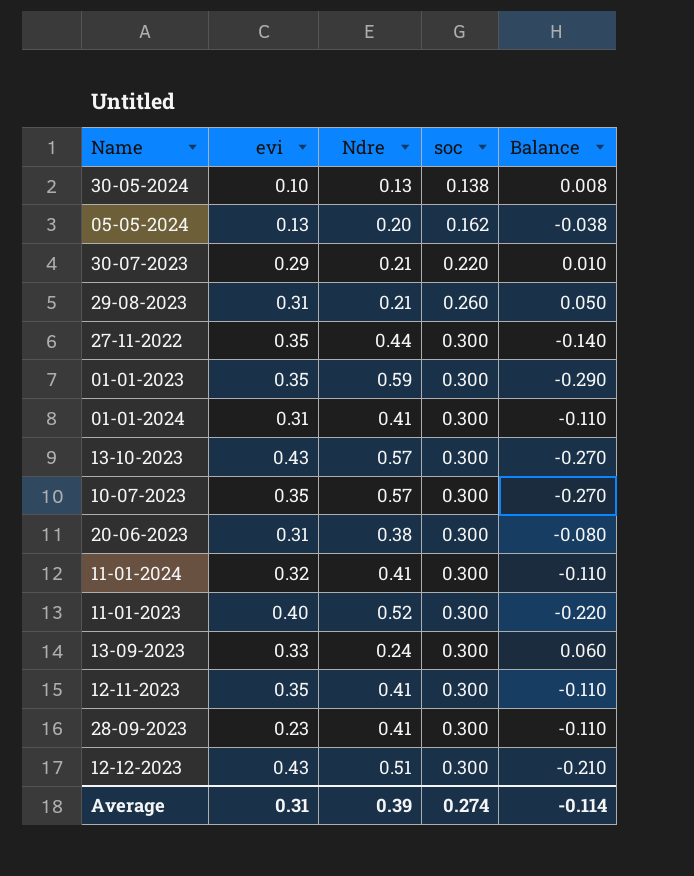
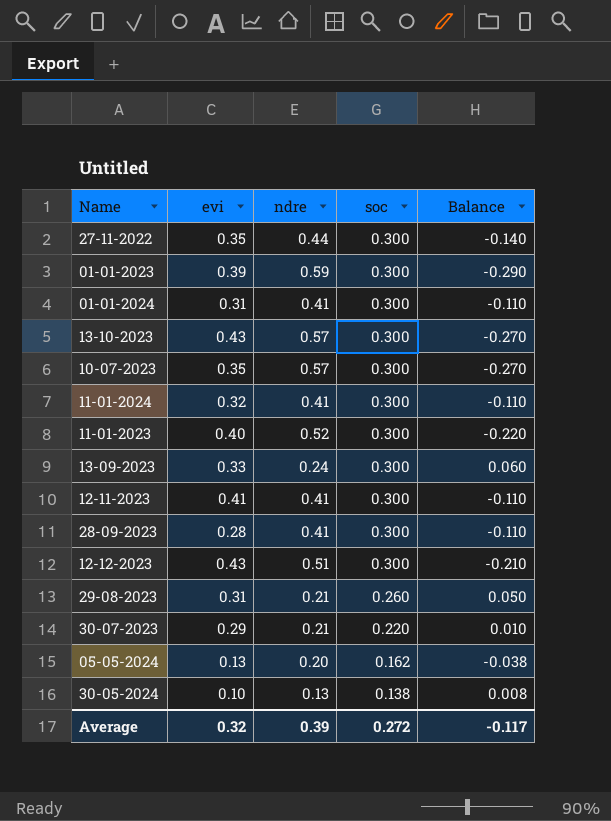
row order: soc ascending -> soc descending
column name: Ndre -> ndre
row 20-06-2023: 0.31 | 0.38 | 0.300 | -0.080 -> none
01-01-2023 | evi: 0.35 -> 0.39
12-11-2023 | evi: 0.35 -> 0.41
28-09-2023 | evi: 0.23 -> 0.28
Average | evi: 0.31 -> 0.32
Average | soc: 0.274 -> 0.272
Average | Balance: -0.114 -> -0.117

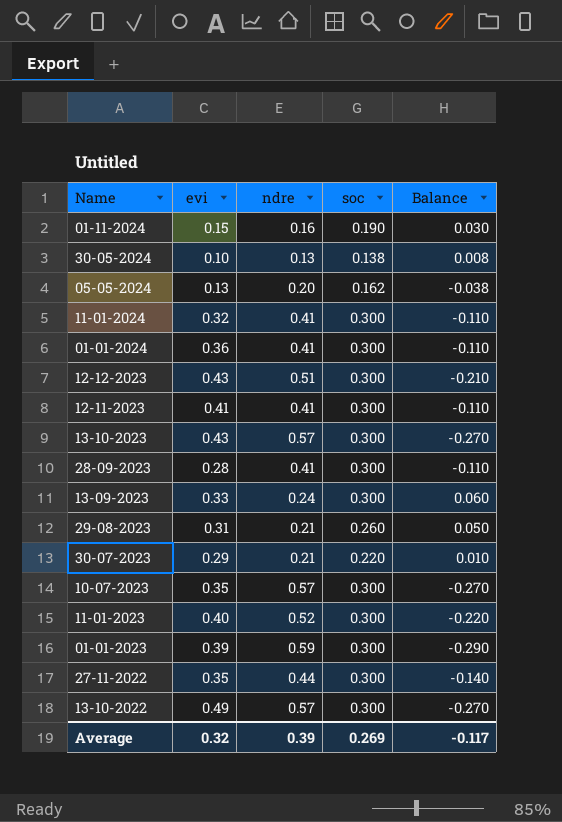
row order: soc descending -> Name descending
row 01-11-2024: none -> 0.15 | 0.16 | 0.190 | 0.030
01-01-2024 | evi: 0.31 -> 0.36
row 13-10-2022: none -> 0.49 | 0.57 | 0.300 | -0.270
Average | soc: 0.272 -> 0.269

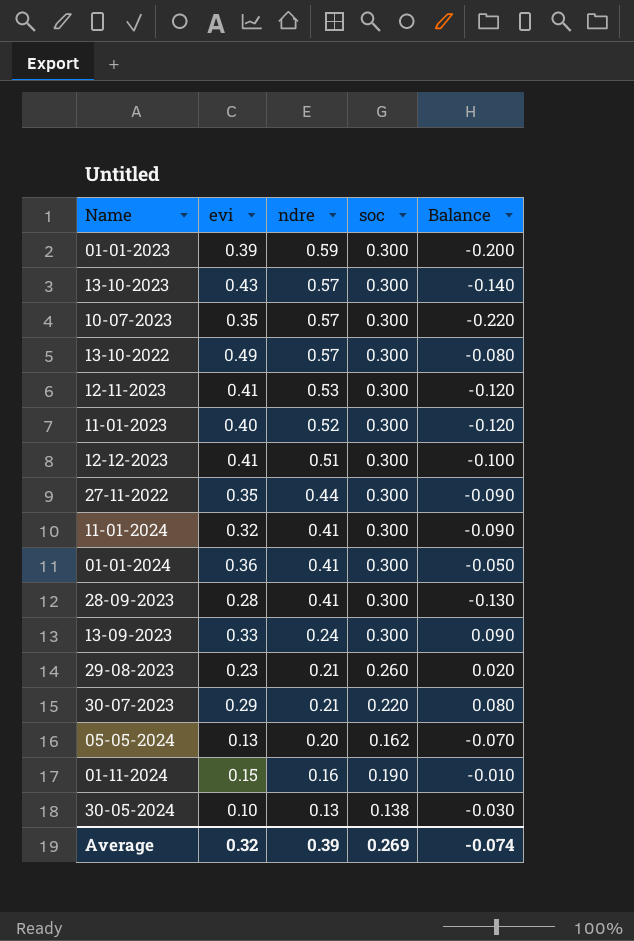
row order: Name descending -> ndre descending
column Balance | formula: [soc] - [ndre] -> [evi] - [ndre]
12-11-2023 | ndre: 0.41 -> 0.53
12-12-2023 | evi: 0.43 -> 0.41
29-08-2023 | evi: 0.31 -> 0.23
Average | Balance: -0.117 -> -0.074

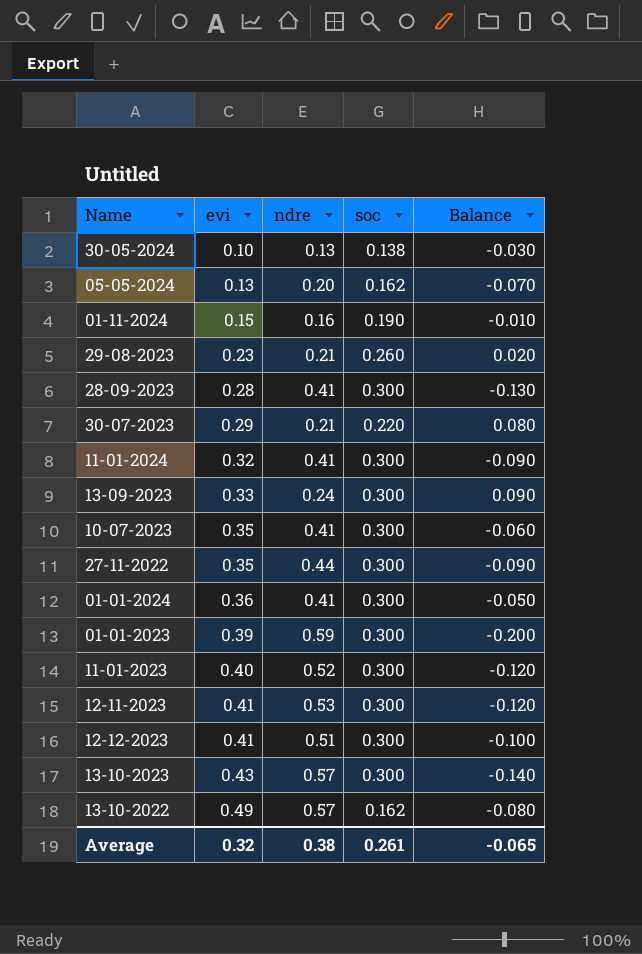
row order: ndre descending -> evi ascending
10-07-2023 | ndre: 0.57 -> 0.41
10-07-2023 | Balance: -0.220 -> -0.060
13-10-2022 | soc: 0.300 -> 0.162
Average | ndre: 0.39 -> 0.38
Average | soc: 0.269 -> 0.261
Average | Balance: -0.074 -> -0.065

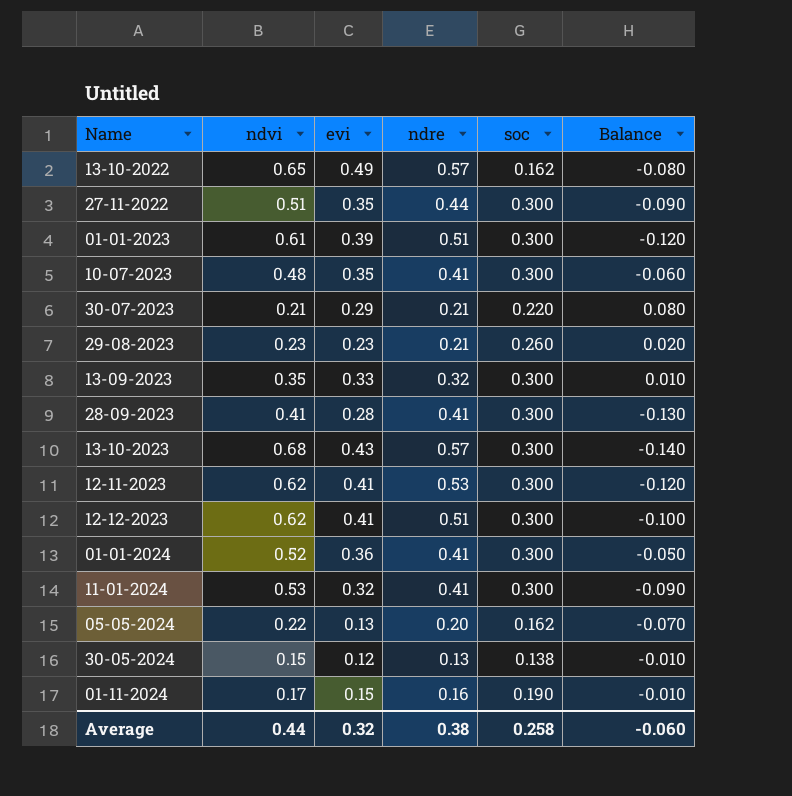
row order: evi ascending -> Name ascending
column ndvi | position: none -> 2
row 11-01-2023: 0.40 | 0.52 | 0.300 | -0.120 -> none
01-01-2023 | ndre: 0.59 -> 0.51
01-01-2023 | Balance: -0.200 -> -0.120
13-09-2023 | ndre: 0.24 -> 0.32
13-09-2023 | Balance: 0.090 -> 0.010
30-05-2024 | evi: 0.10 -> 0.12
30-05-2024 | Balance: -0.030 -> -0.010
Average | soc: 0.261 -> 0.258
Average | Balance: -0.065 -> -0.060

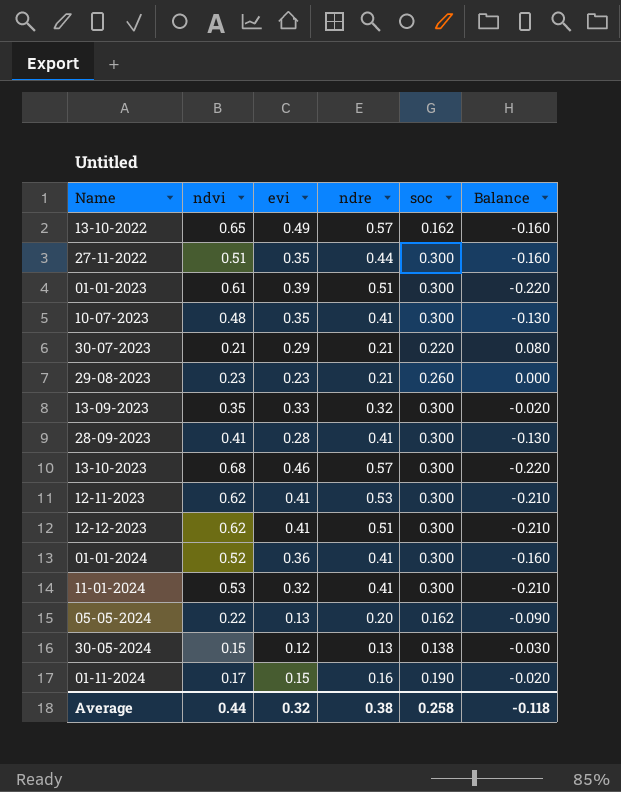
column Balance | formula: [evi] - [ndre] -> [evi] - [ndvi]
13-10-2023 | evi: 0.43 -> 0.46
Average | Balance: -0.060 -> -0.118

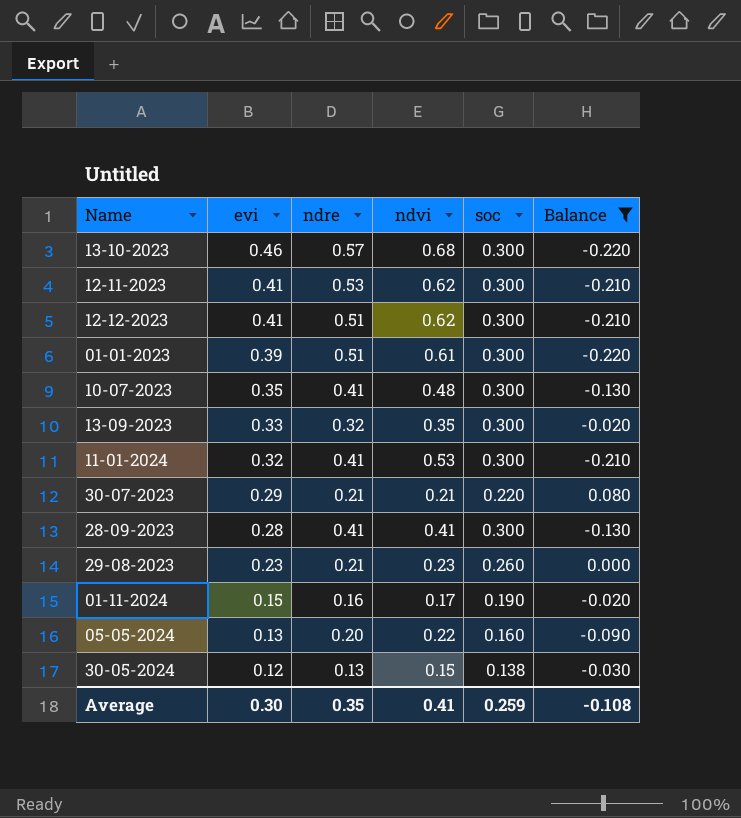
filter: none -> Balance != -0.160
row order: Name ascending -> evi descending
column ndvi | position: 2 -> 4
05-05-2024 | soc: 0.162 -> 0.160
Average | evi: 0.32 -> 0.30
Average | ndre: 0.38 -> 0.35
Average | ndvi: 0.44 -> 0.41
Average | soc: 0.258 -> 0.259
Average | Balance: -0.118 -> -0.108

